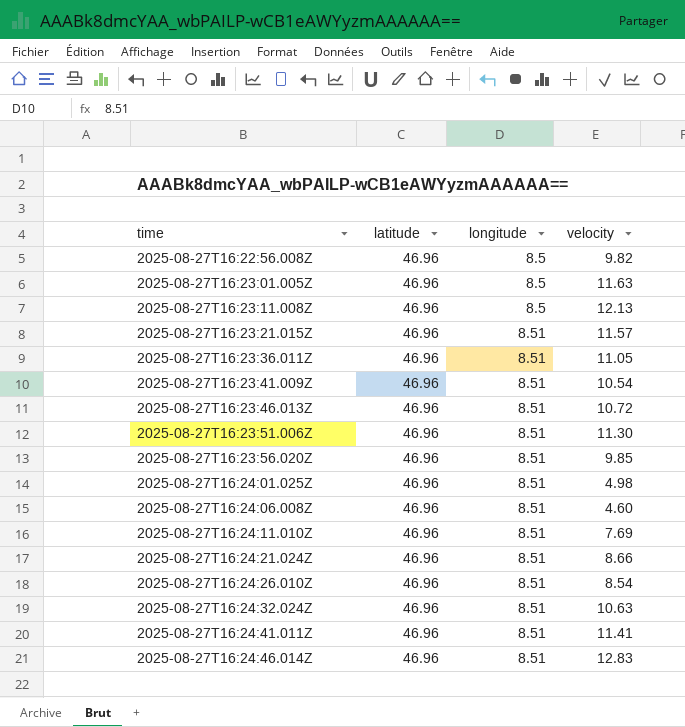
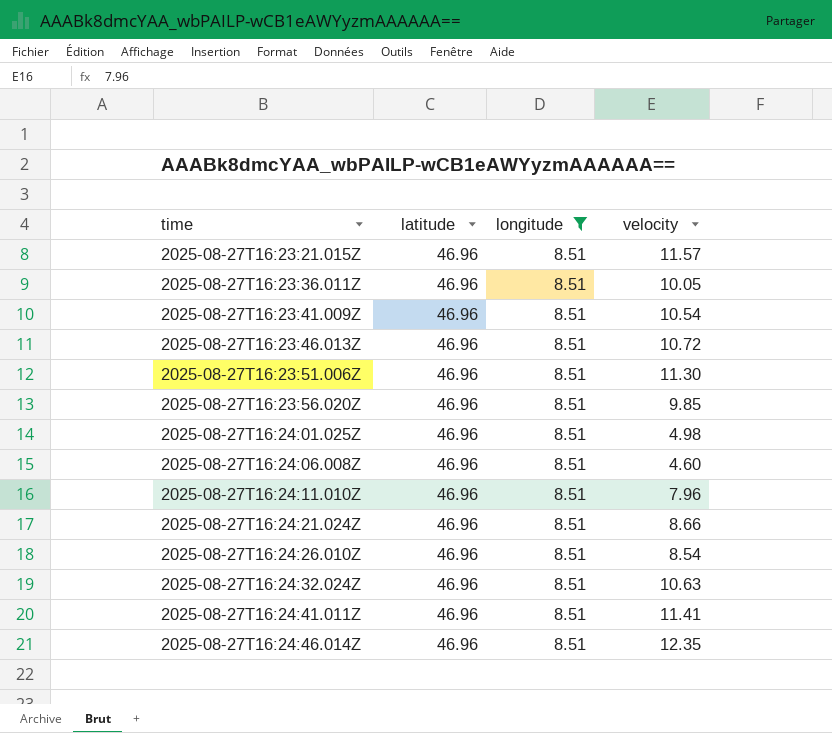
filter: none -> longitude = 8.51
2025-08-27T16:23:36.011Z | velocity: 11.05 -> 10.05
2025-08-27T16:24:11.010Z | velocity: 7.69 -> 7.96
2025-08-27T16:24:46.014Z | velocity: 12.83 -> 12.35

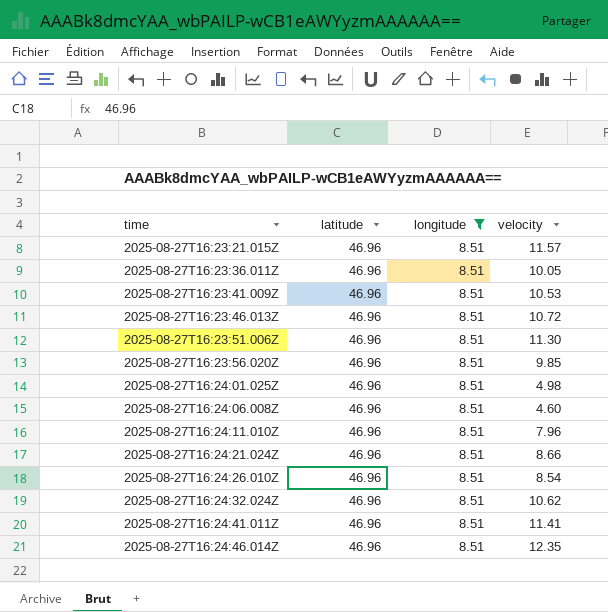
2025-08-27T16:23:41.009Z | velocity: 10.54 -> 10.53
2025-08-27T16:24:32.024Z | velocity: 10.63 -> 10.62

